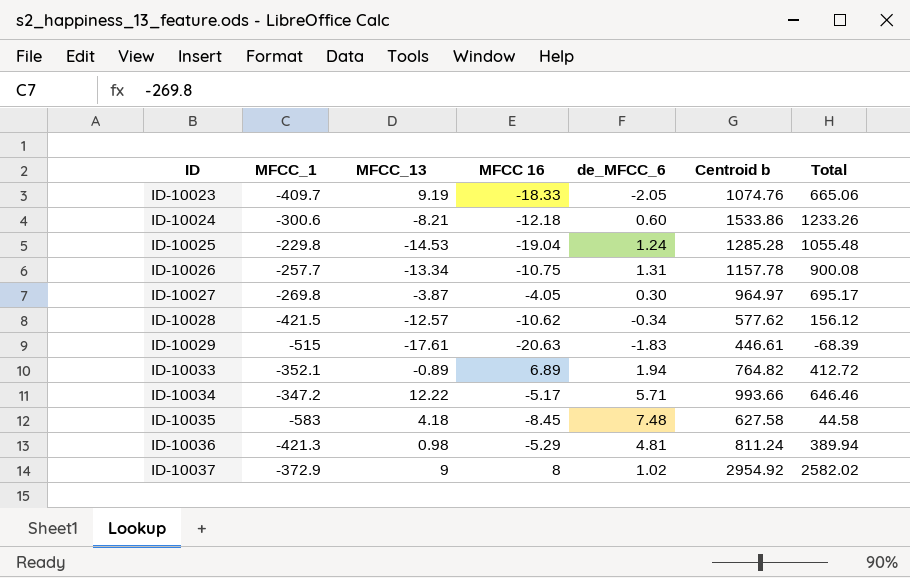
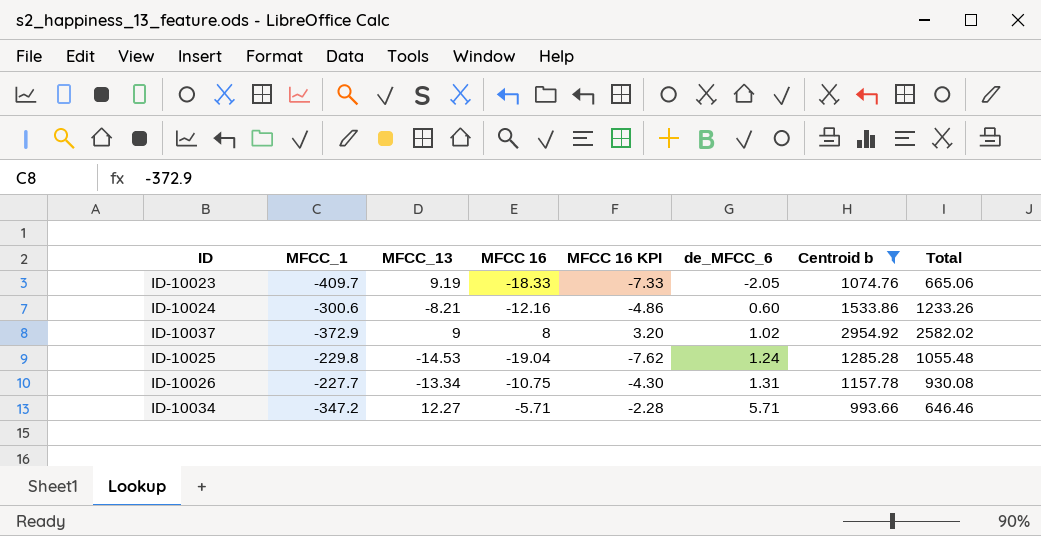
filter: none -> Centroid b >= 993.66
row order: ID ascending -> de_MFCC_6 ascending
column MFCC 16 KPI | formula: none -> [MFCC 16] * 0.4
ID-10024 | MFCC 16: -12.18 -> -12.16
ID-10026 | MFCC_1: -257.7 -> -227.7
ID-10026 | Total: 900.08 -> 930.08
ID-10034 | MFCC_13: 12.22 -> 12.27
ID-10034 | MFCC 16: -5.17 -> -5.71

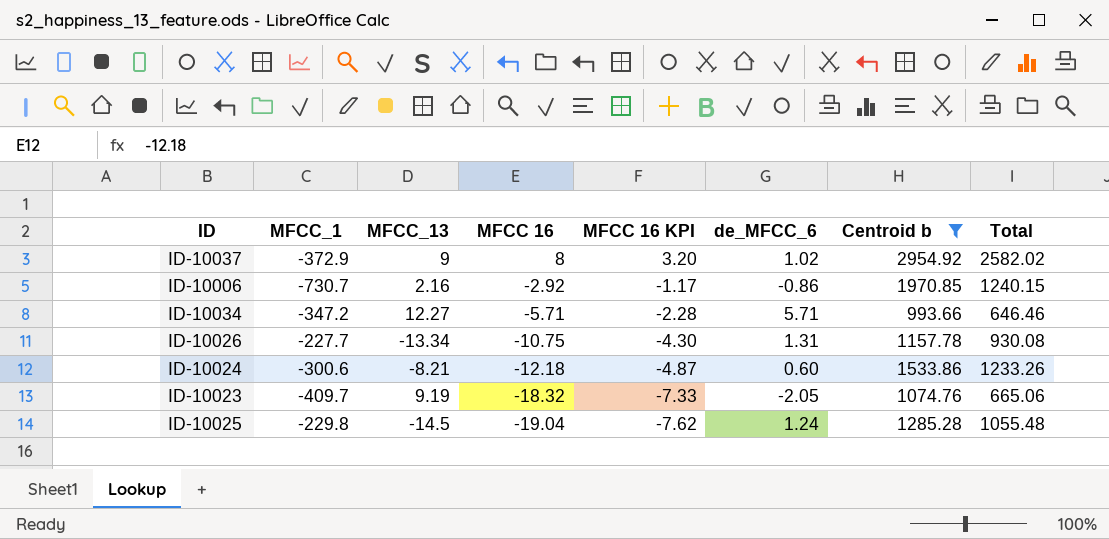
row order: de_MFCC_6 ascending -> MFCC 16 descending
row ID-10006: none -> -730.7 | 2.16 | -2.92 | -1.17 | -0.86 | 1970.85 | 1240.15
ID-10024 | MFCC 16: -12.16 -> -12.18
ID-10024 | MFCC 16 KPI: -4.86 -> -4.87
ID-10023 | MFCC 16: -18.33 -> -18.32
ID-10025 | MFCC_13: -14.53 -> -14.5

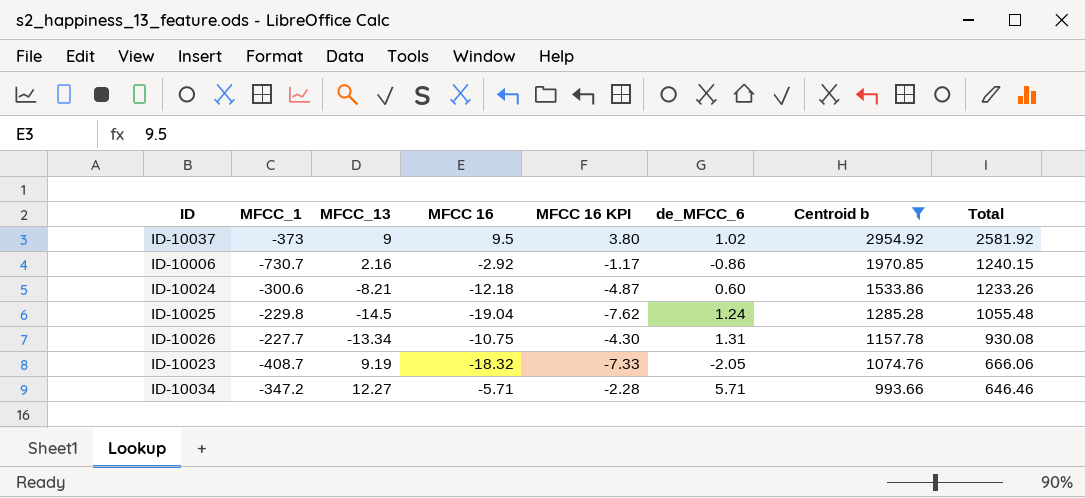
row order: MFCC 16 descending -> Centroid b descending
ID-10037 | MFCC_1: -372.9 -> -373
ID-10037 | MFCC 16: 8 -> 9.5
ID-10037 | MFCC 16 KPI: 3.20 -> 3.80
ID-10037 | Total: 2582.02 -> 2581.92
ID-10023 | MFCC_1: -409.7 -> -408.7
ID-10023 | Total: 665.06 -> 666.06

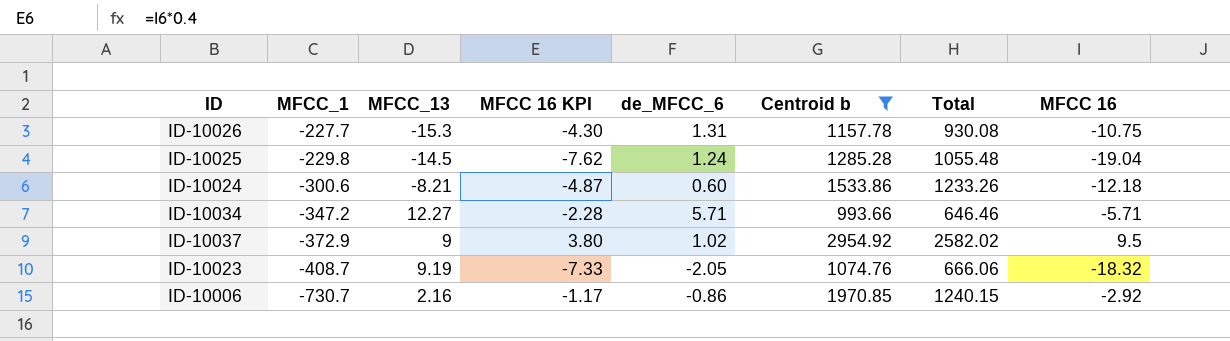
row order: Centroid b descending -> MFCC_1 descending
column MFCC 16 | position: 4 -> 8
ID-10026 | MFCC_13: -13.34 -> -15.3
ID-10037 | MFCC_1: -373 -> -372.9
ID-10037 | Total: 2581.92 -> 2582.02

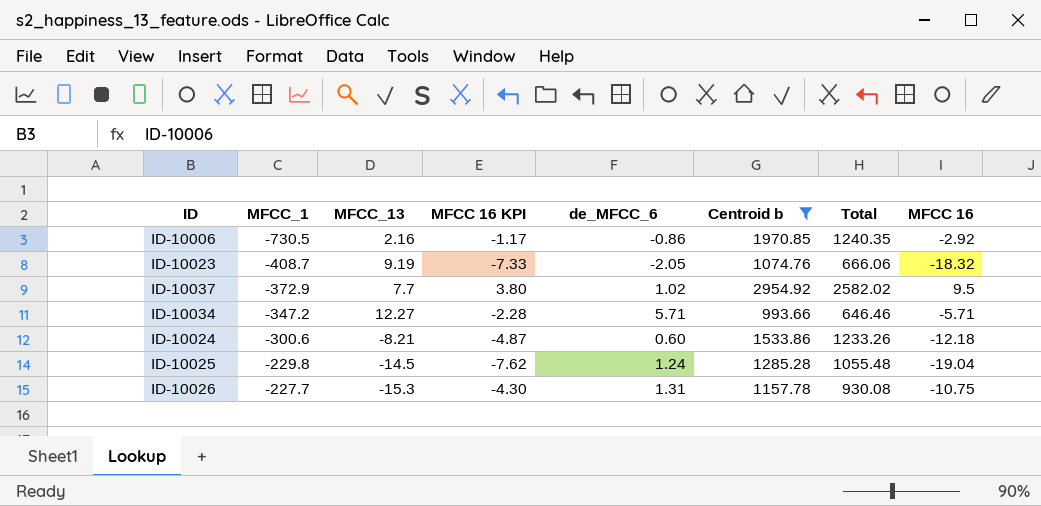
row order: MFCC_1 descending -> MFCC_1 ascending
ID-10006 | MFCC_1: -730.7 -> -730.5
ID-10006 | Total: 1240.15 -> 1240.35
ID-10037 | MFCC_13: 9 -> 7.7

